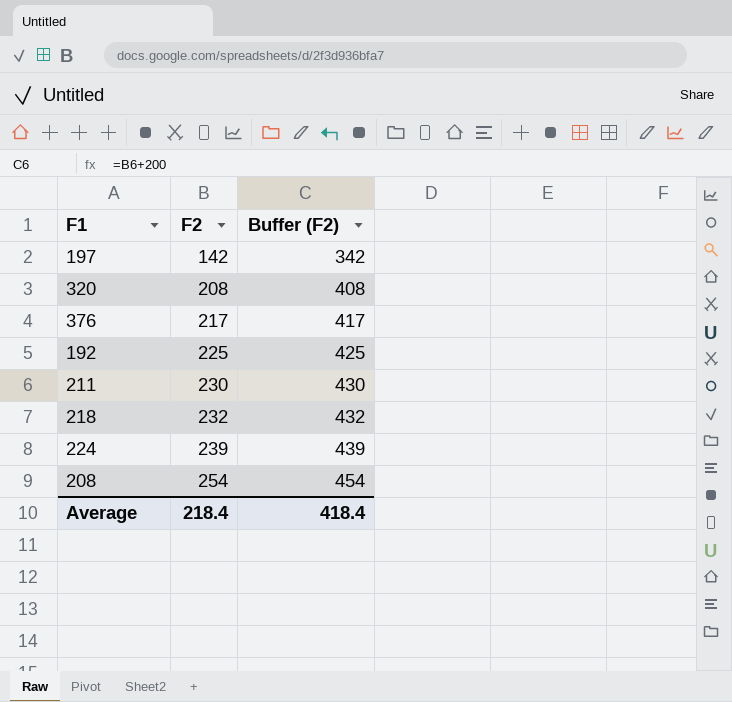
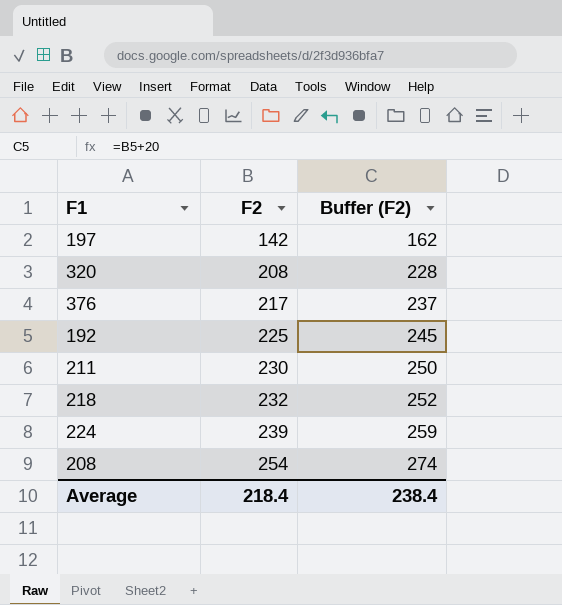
column Buffer (F2) | formula: [F2] + 200 -> [F2] + 20
Average | Buffer (F2): 418.4 -> 238.4

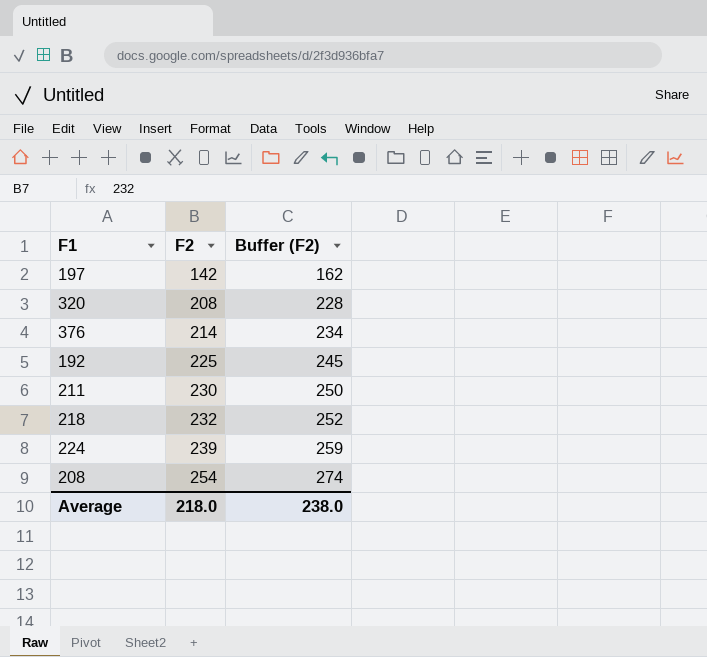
376 | F2: 217 -> 214
376 | Buffer (F2): 237 -> 234
Average | F2: 218.4 -> 218.0
Average | Buffer (F2): 238.4 -> 238.0

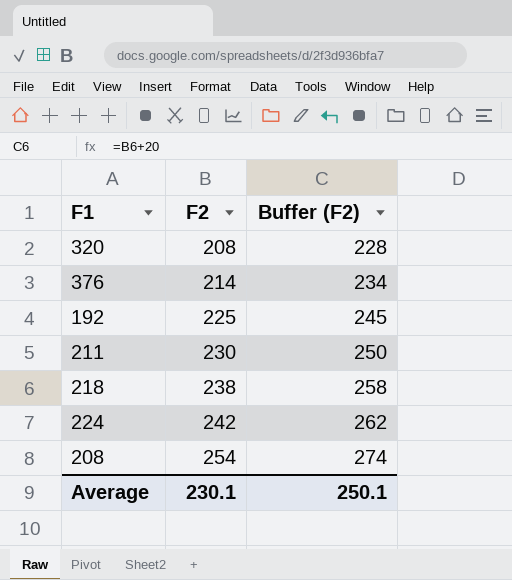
row 197: 142 | 162 -> none
218 | F2: 232 -> 238
218 | Buffer (F2): 252 -> 258
224 | F2: 239 -> 242
224 | Buffer (F2): 259 -> 262
Average | F2: 218.0 -> 230.1
Average | Buffer (F2): 238.0 -> 250.1

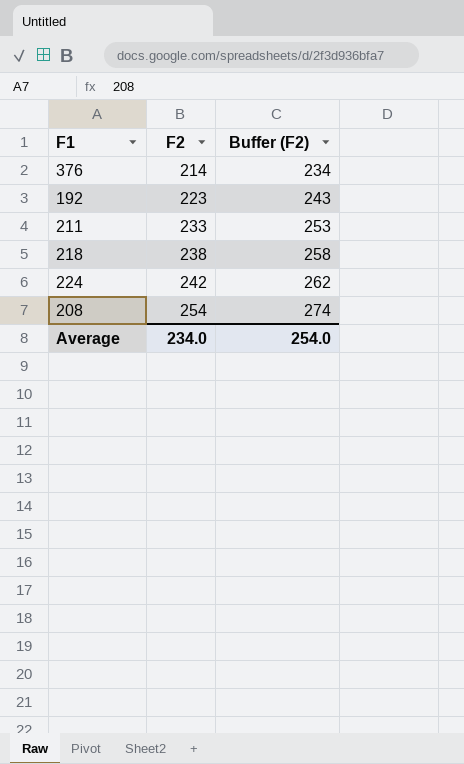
row 320: 208 | 228 -> none
192 | F2: 225 -> 223
192 | Buffer (F2): 245 -> 243
211 | F2: 230 -> 233
211 | Buffer (F2): 250 -> 253
Average | F2: 230.1 -> 234.0
Average | Buffer (F2): 250.1 -> 254.0

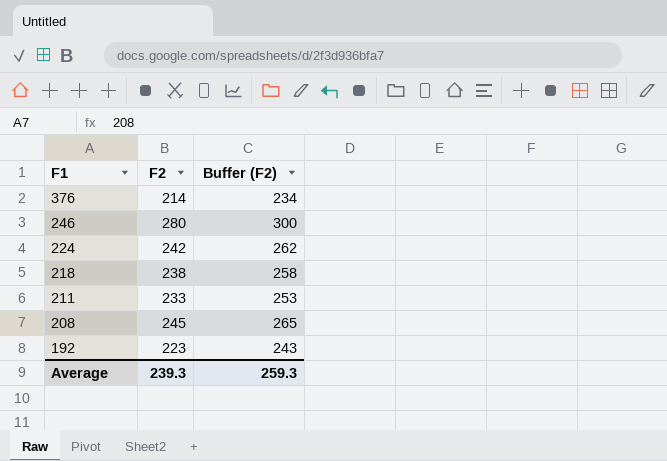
row order: F2 ascending -> F1 descending
row 246: none -> 280 | 300
208 | F2: 254 -> 245
208 | Buffer (F2): 274 -> 265
Average | F2: 234.0 -> 239.3
Average | Buffer (F2): 254.0 -> 259.3

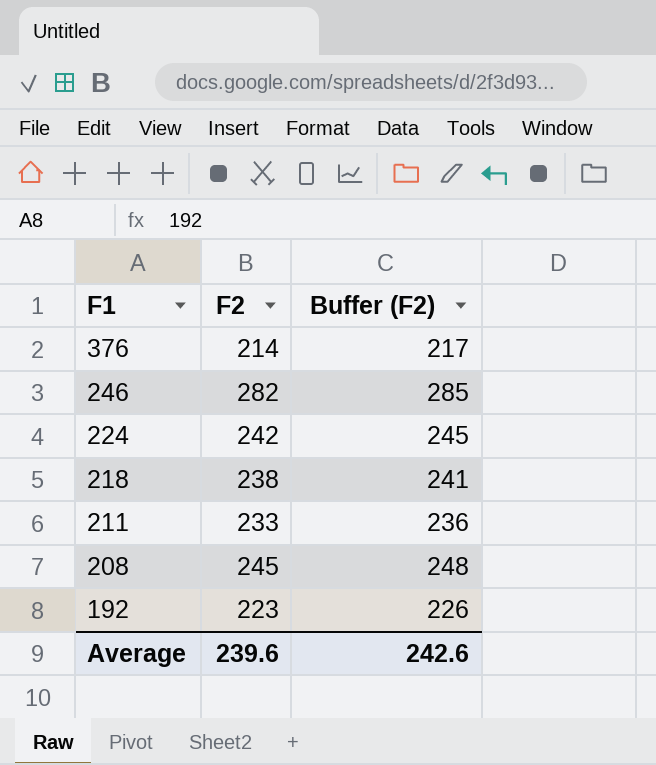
column Buffer (F2) | formula: [F2] + 20 -> [F2] + 3
246 | F2: 280 -> 282
Average | F2: 239.3 -> 239.6
Average | Buffer (F2): 259.3 -> 242.6

